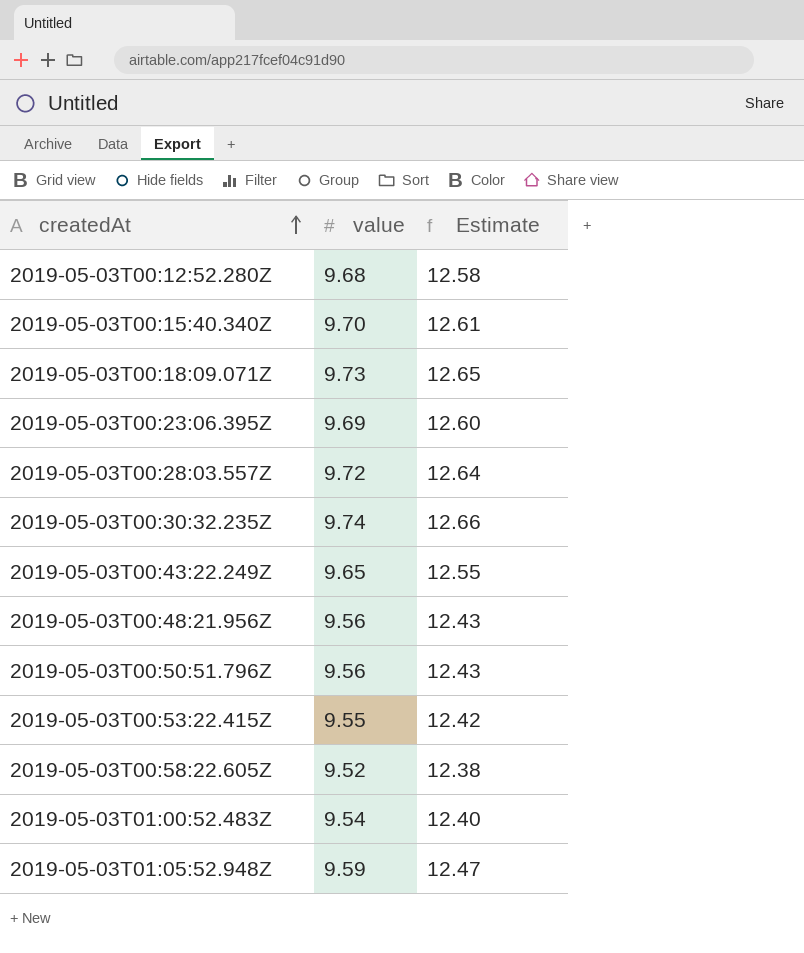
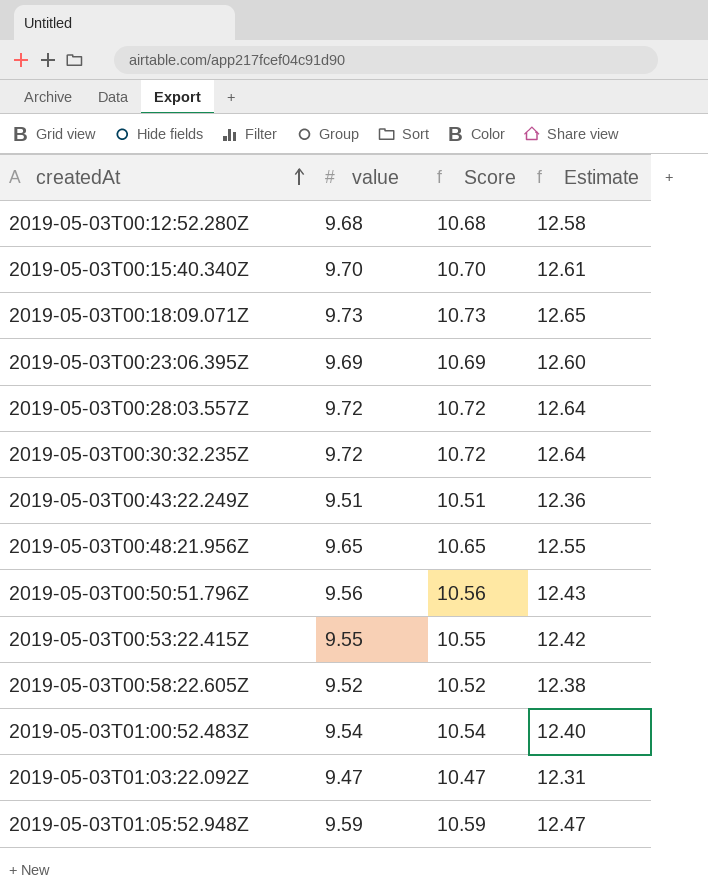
column Score | formula: none -> [value] + 1
2019-05-03T00:30:32.235Z | value: 9.74 -> 9.72
2019-05-03T00:30:32.235Z | Estimate: 12.66 -> 12.64
2019-05-03T00:43:22.249Z | value: 9.65 -> 9.51
2019-05-03T00:43:22.249Z | Estimate: 12.55 -> 12.36
2019-05-03T00:48:21.956Z | value: 9.56 -> 9.65
2019-05-03T00:48:21.956Z | Estimate: 12.43 -> 12.55
row 2019-05-03T01:03:22.092Z: none -> 9.47 | 10.47 | 12.31

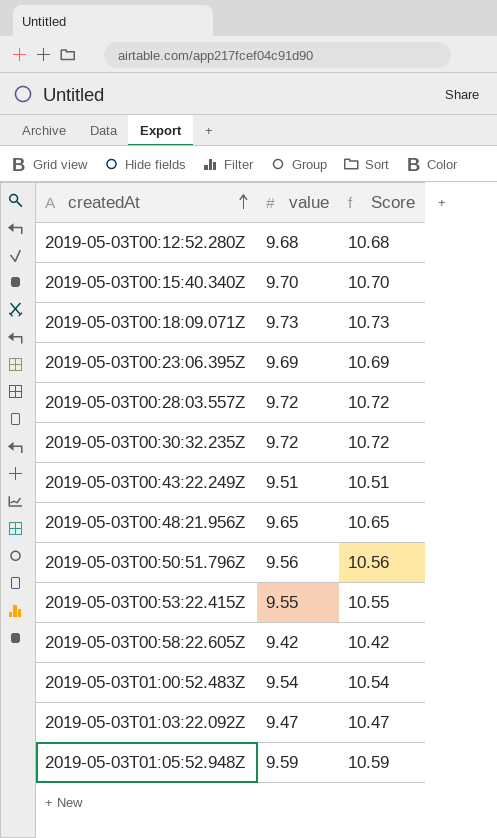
column Estimate | formula: [value] * 1.3 -> none
2019-05-03T00:58:22.605Z | value: 9.52 -> 9.42
2019-05-03T00:58:22.605Z | Score: 10.52 -> 10.42

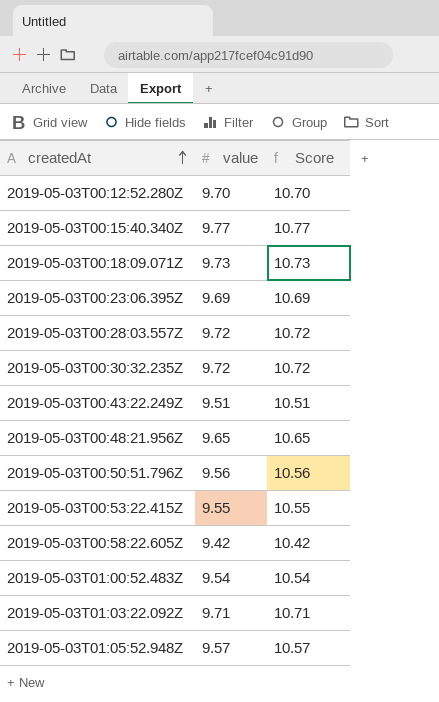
2019-05-03T00:12:52.280Z | value: 9.68 -> 9.70
2019-05-03T00:12:52.280Z | Score: 10.68 -> 10.70
2019-05-03T00:15:40.340Z | value: 9.70 -> 9.77
2019-05-03T00:15:40.340Z | Score: 10.70 -> 10.77
2019-05-03T01:03:22.092Z | value: 9.47 -> 9.71
2019-05-03T01:03:22.092Z | Score: 10.47 -> 10.71
2019-05-03T01:05:52.948Z | value: 9.59 -> 9.57
2019-05-03T01:05:52.948Z | Score: 10.59 -> 10.57

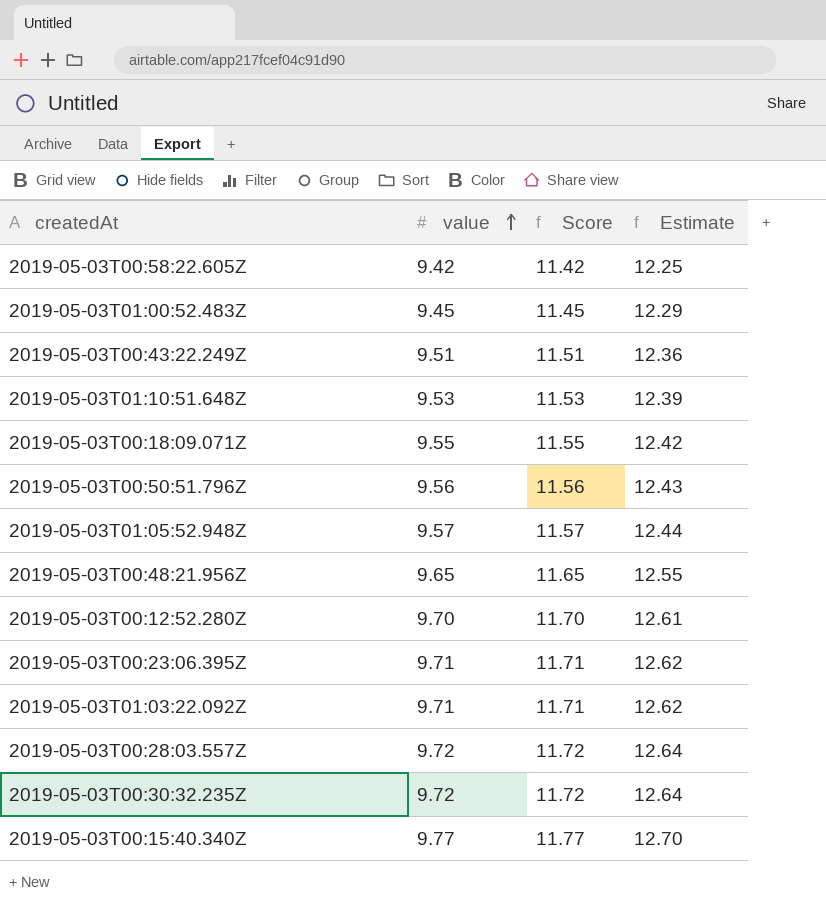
row order: createdAt ascending -> value ascending
column Score | formula: [value] + 1 -> [value] + 2
column Estimate | formula: none -> [value] * 1.3
row 2019-05-03T00:53:22.415Z: 9.55 | 10.55 -> none
2019-05-03T01:00:52.483Z | value: 9.54 -> 9.45
row 2019-05-03T01:10:51.648Z: none -> 9.53 | 11.53 | 12.39
2019-05-03T00:18:09.071Z | value: 9.73 -> 9.55
2019-05-03T00:23:06.395Z | value: 9.69 -> 9.71

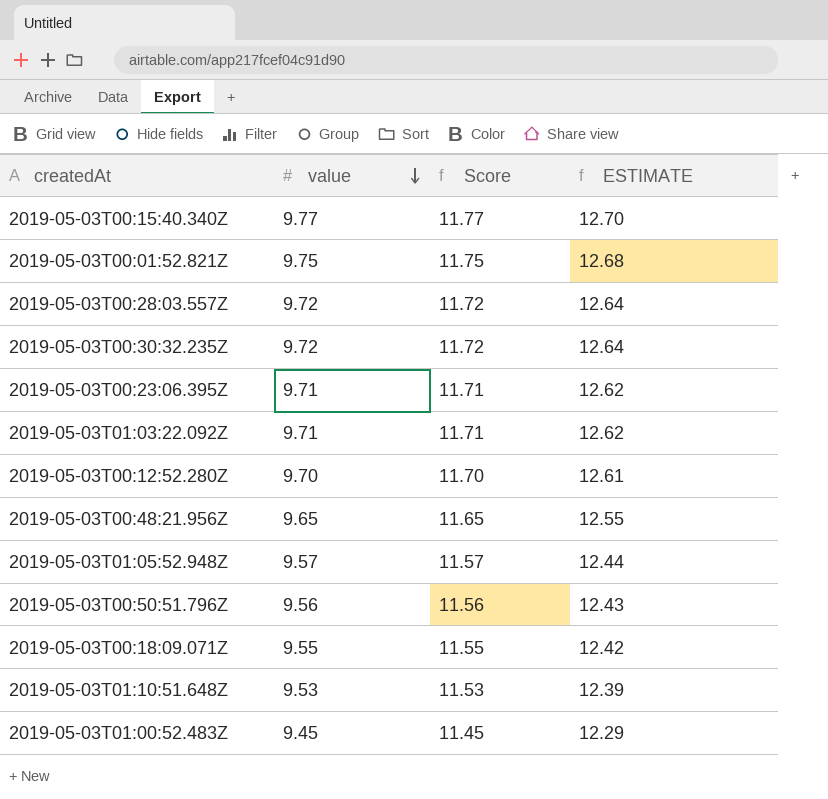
row order: value ascending -> value descending
column name: Estimate -> ESTIMATE
row 2019-05-03T00:58:22.605Z: 9.42 | 11.42 | 12.25 -> none
row 2019-05-03T00:43:22.249Z: 9.51 | 11.51 | 12.36 -> none
row 2019-05-03T00:01:52.821Z: none -> 9.75 | 11.75 | 12.68

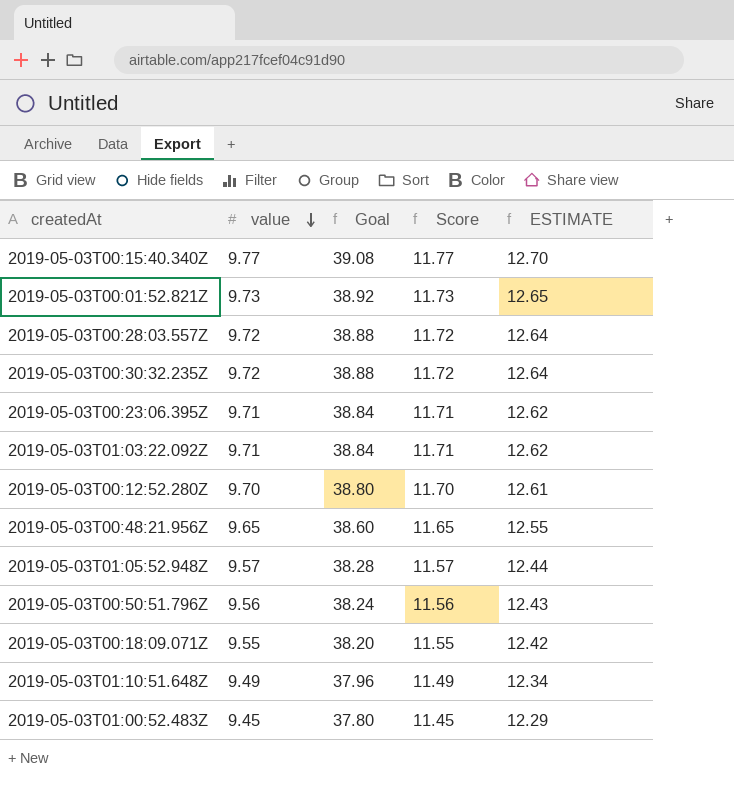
column Goal | formula: none -> [value] * 4
2019-05-03T00:01:52.821Z | value: 9.75 -> 9.73
2019-05-03T00:01:52.821Z | Score: 11.75 -> 11.73
2019-05-03T00:01:52.821Z | ESTIMATE: 12.68 -> 12.65
2019-05-03T01:10:51.648Z | value: 9.53 -> 9.49
2019-05-03T01:10:51.648Z | Score: 11.53 -> 11.49
2019-05-03T01:10:51.648Z | ESTIMATE: 12.39 -> 12.34

